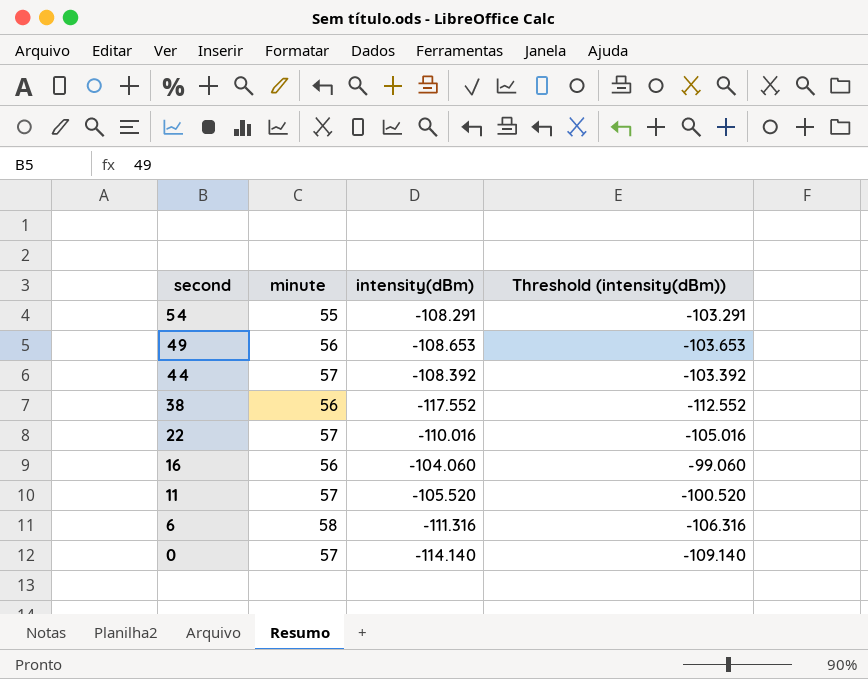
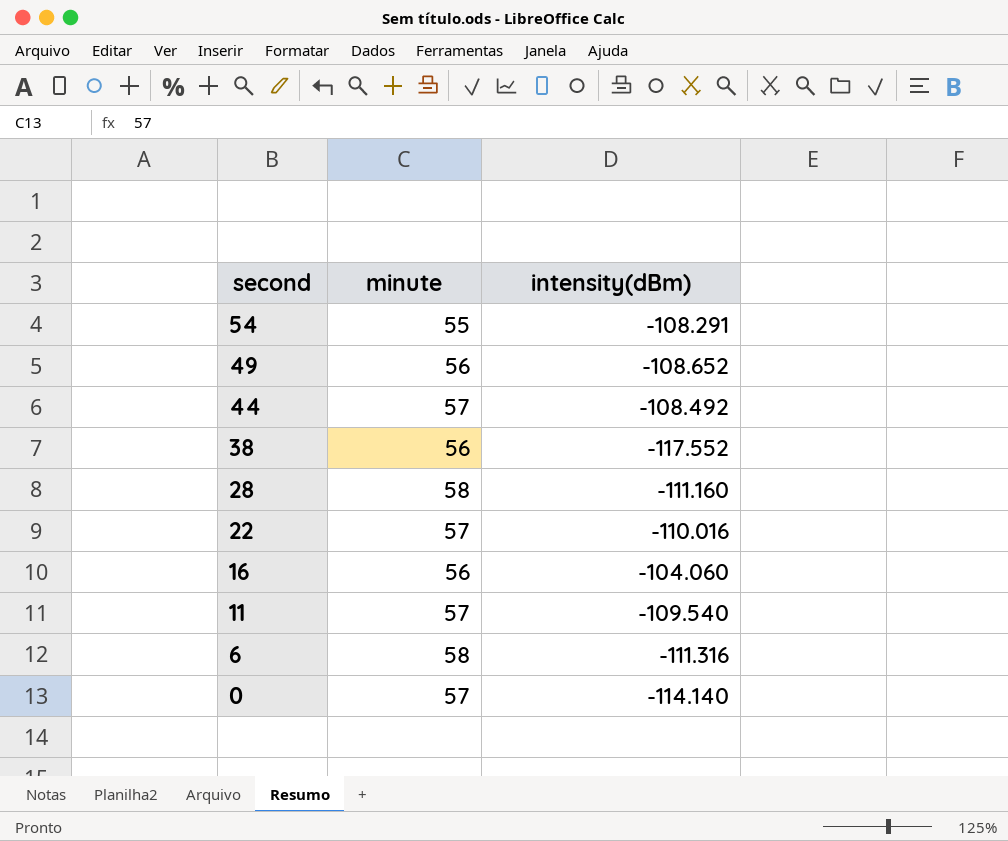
column Threshold (intensity(dBm)) | formula: [intensity(dBm)] + 5 -> none
49 | intensity(dBm): -108.653 -> -108.652
44 | intensity(dBm): -108.392 -> -108.492
row 28: none -> 58 | -111.160
11 | intensity(dBm): -105.520 -> -109.540

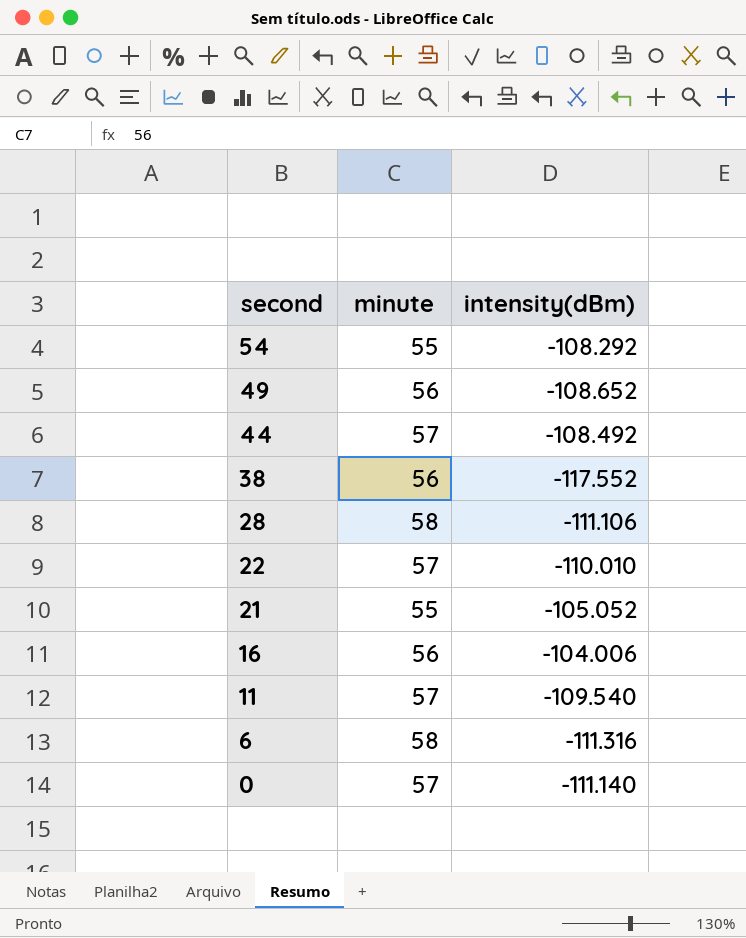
54 | intensity(dBm): -108.291 -> -108.292
28 | intensity(dBm): -111.160 -> -111.106
22 | intensity(dBm): -110.016 -> -110.010
row 21: none -> 55 | -105.052
16 | intensity(dBm): -104.060 -> -104.006
0 | intensity(dBm): -114.140 -> -111.140

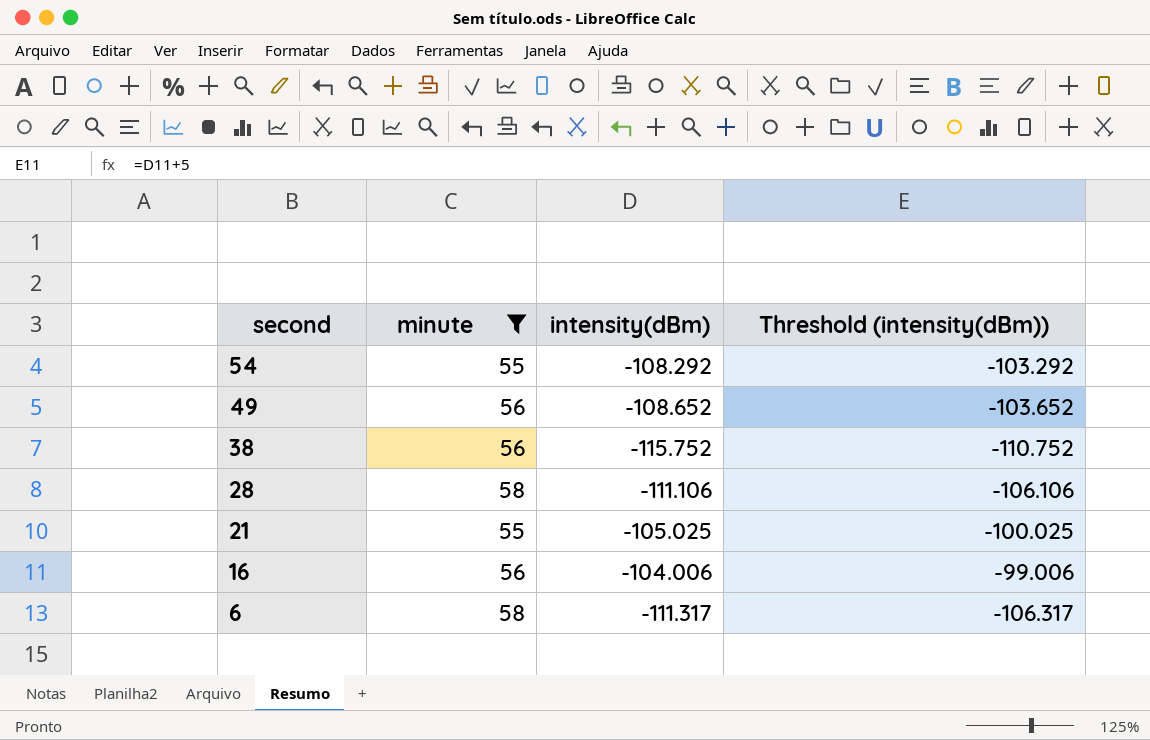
filter: none -> minute != 57
column Threshold (intensity(dBm)) | formula: none -> [intensity(dBm)] + 5
38 | intensity(dBm): -117.552 -> -115.752
21 | intensity(dBm): -105.052 -> -105.025
6 | intensity(dBm): -111.316 -> -111.317

